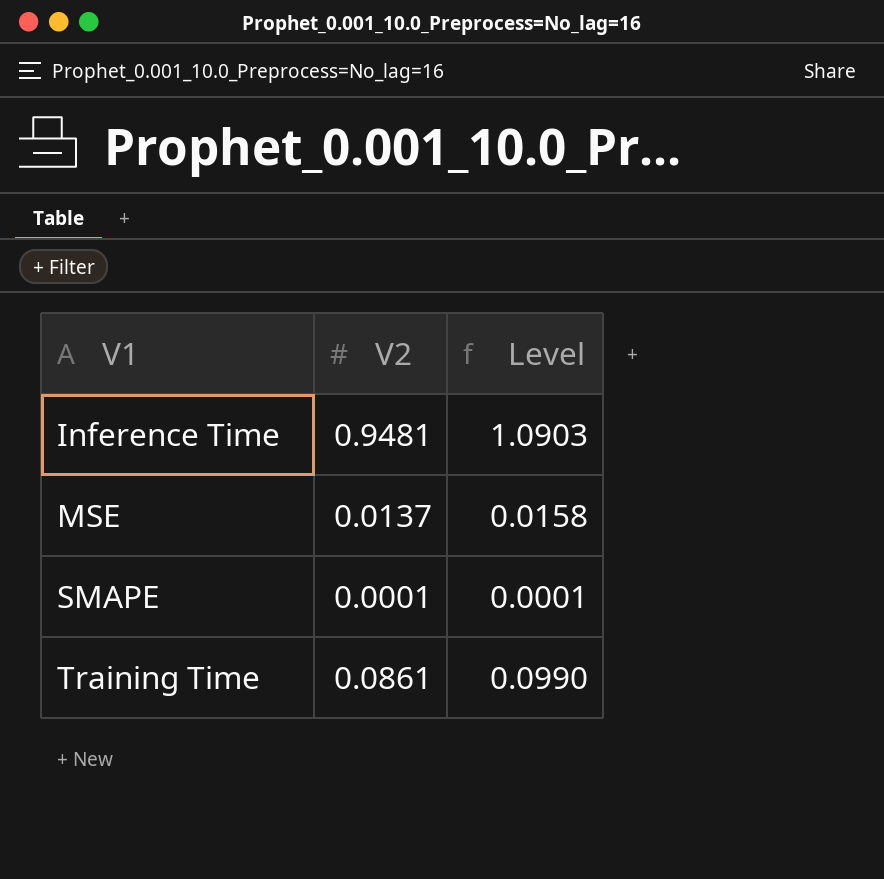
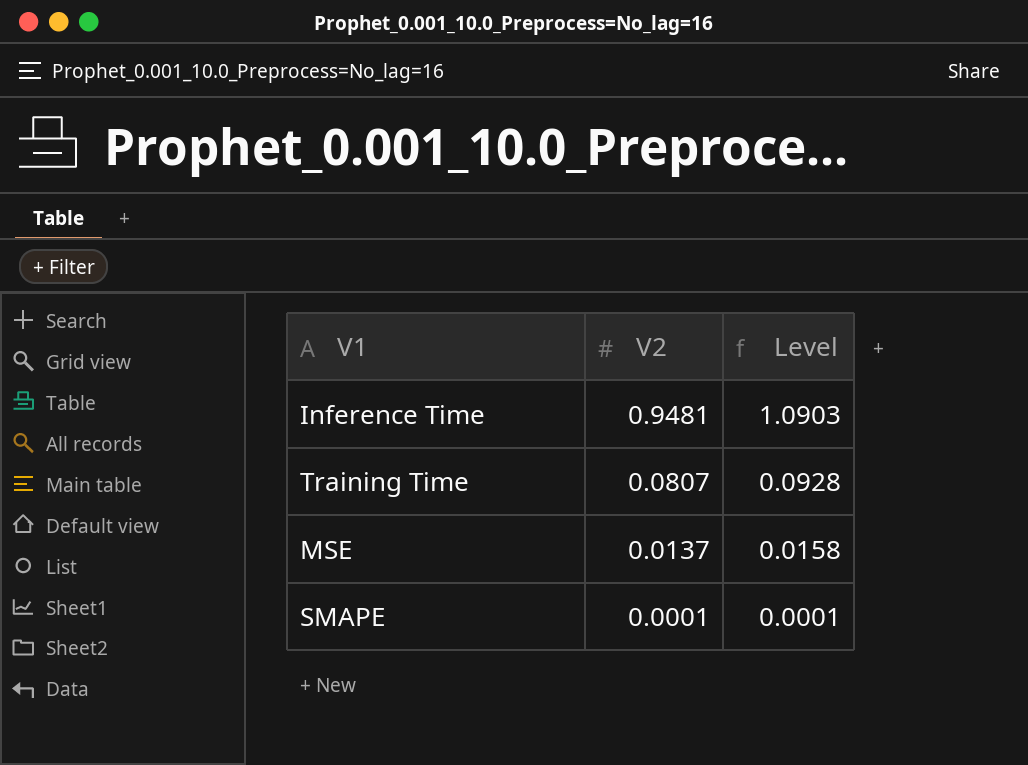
row order: V1 ascending -> V2 descending
Training Time | V2: 0.0861 -> 0.0807
Training Time | Level: 0.0990 -> 0.0928

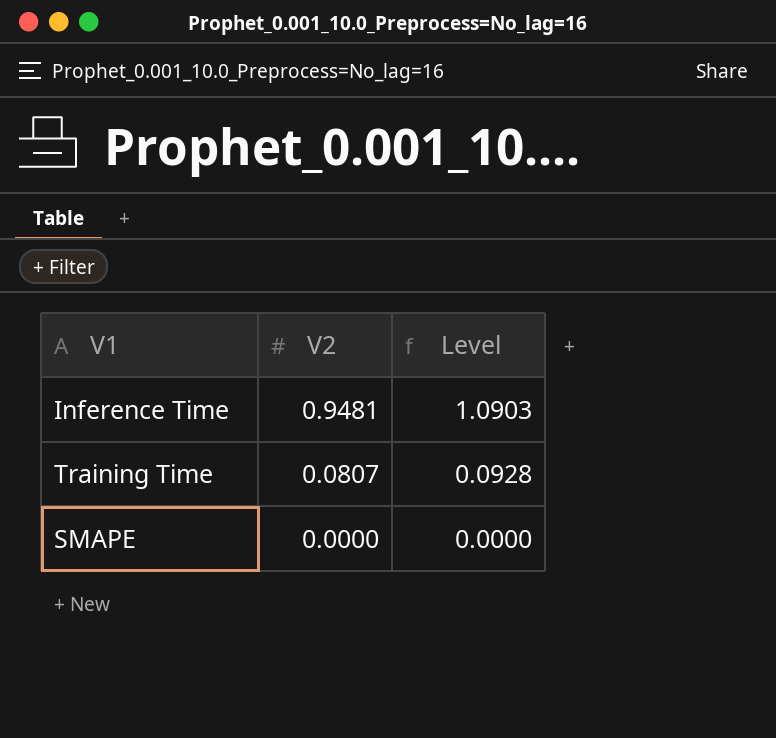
row MSE: 0.0137 | 0.0158 -> none
SMAPE | V2: 0.0001 -> 0.0000
SMAPE | Level: 0.0001 -> 0.0000

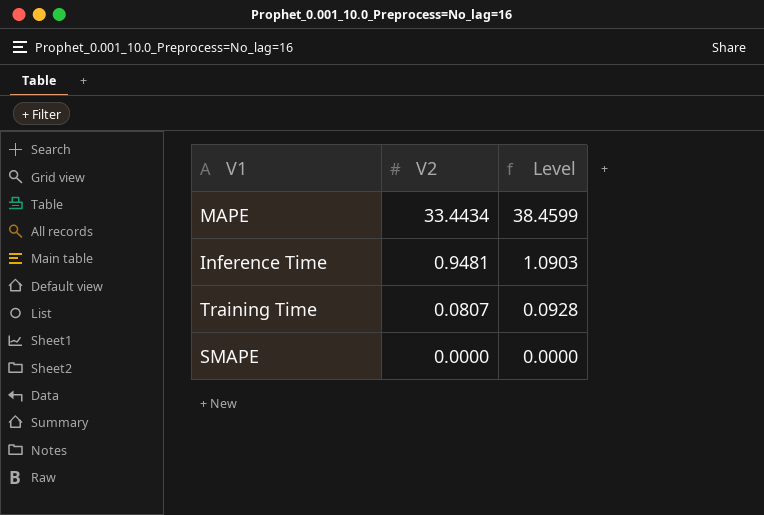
row MAPE: none -> 33.4434 | 38.4599

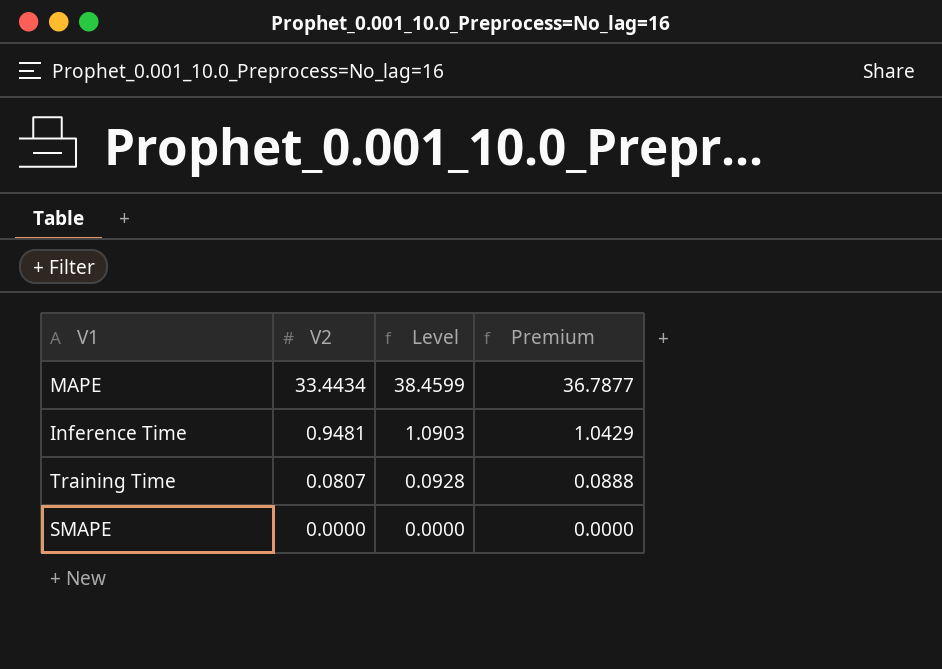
column Premium | formula: none -> [V2] * 1.1

